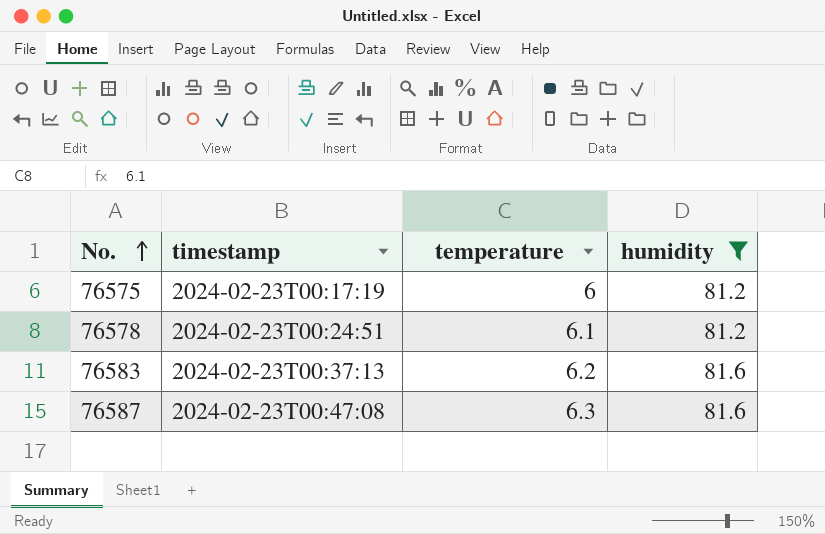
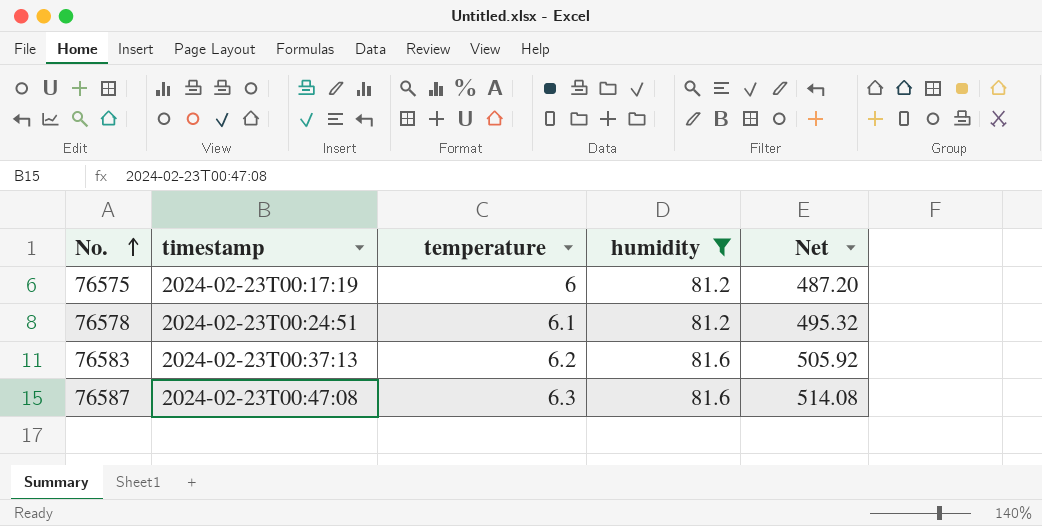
column Net | formula: none -> [temperature] * [humidity]

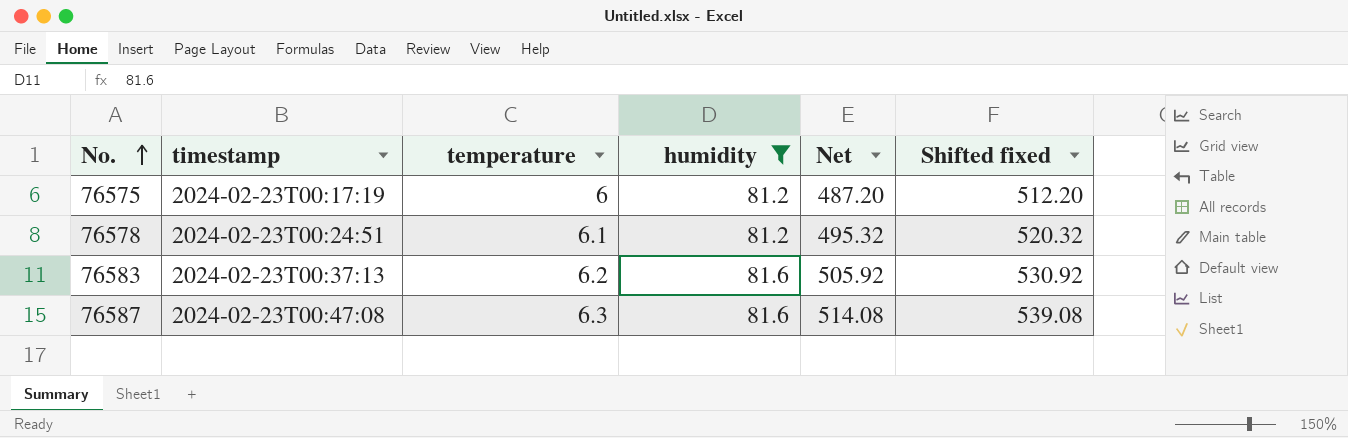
column Shifted fixed | formula: none -> [Net] + 25

